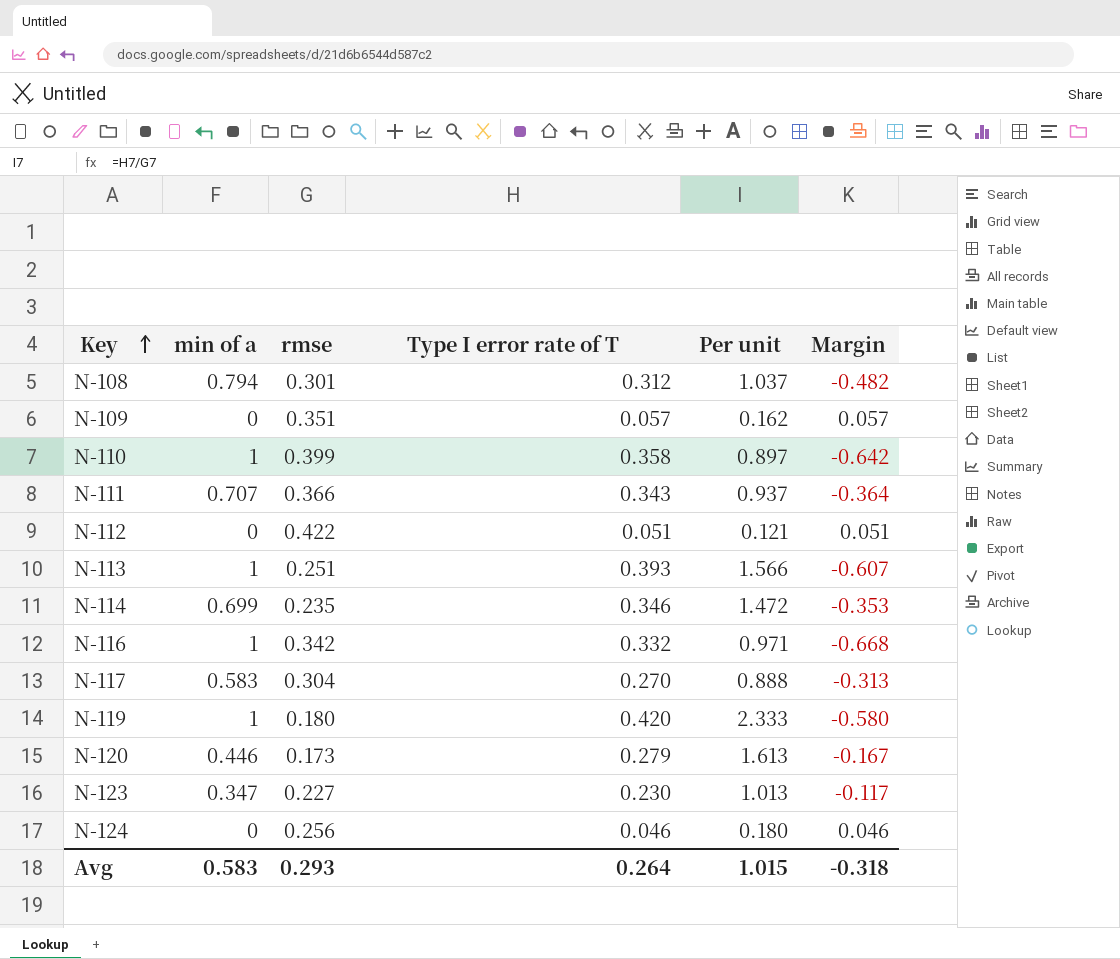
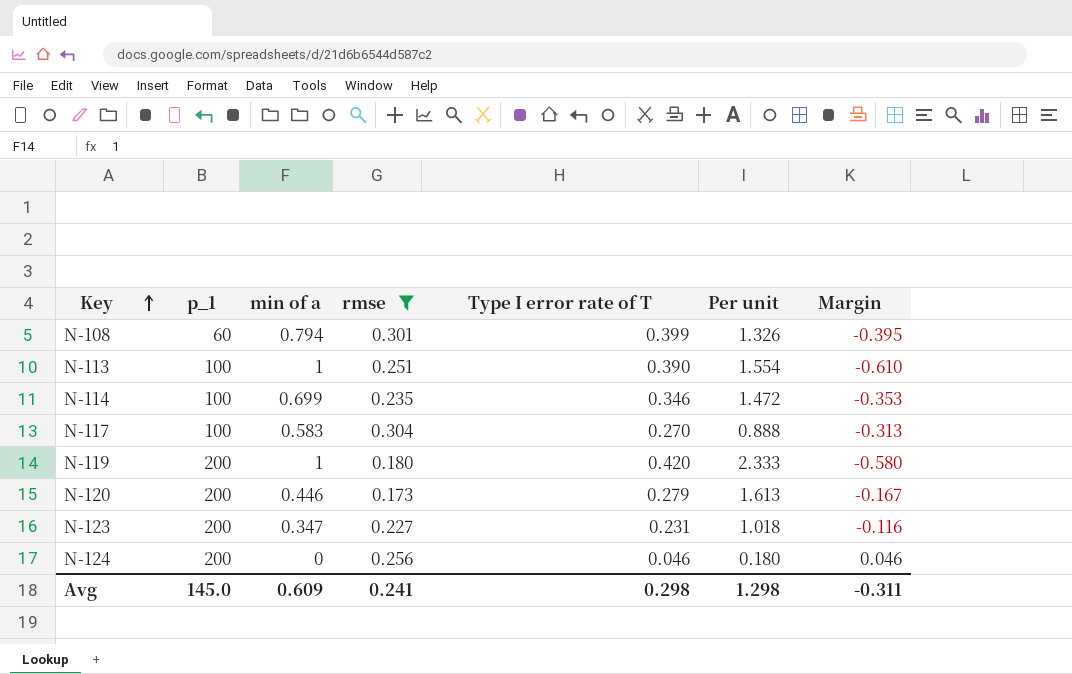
filter: none -> rmse <= 0.304
column p_1 | position: none -> 2
N-108 | Type I error rate of T: 0.312 -> 0.399
N-108 | Per unit: 1.037 -> 1.326
N-108 | Margin: -0.482 -> -0.395
N-113 | Type I error rate of T: 0.393 -> 0.390
N-113 | Per unit: 1.566 -> 1.554
N-113 | Margin: -0.607 -> -0.610
N-123 | Type I error rate of T: 0.230 -> 0.231
N-123 | Per unit: 1.013 -> 1.018
N-123 | Margin: -0.117 -> -0.116
Avg | min of a: 0.583 -> 0.609
Avg | rmse: 0.293 -> 0.241
Avg | Type I error rate of T: 0.264 -> 0.298
Avg | Per unit: 1.015 -> 1.298
Avg | Margin: -0.318 -> -0.311

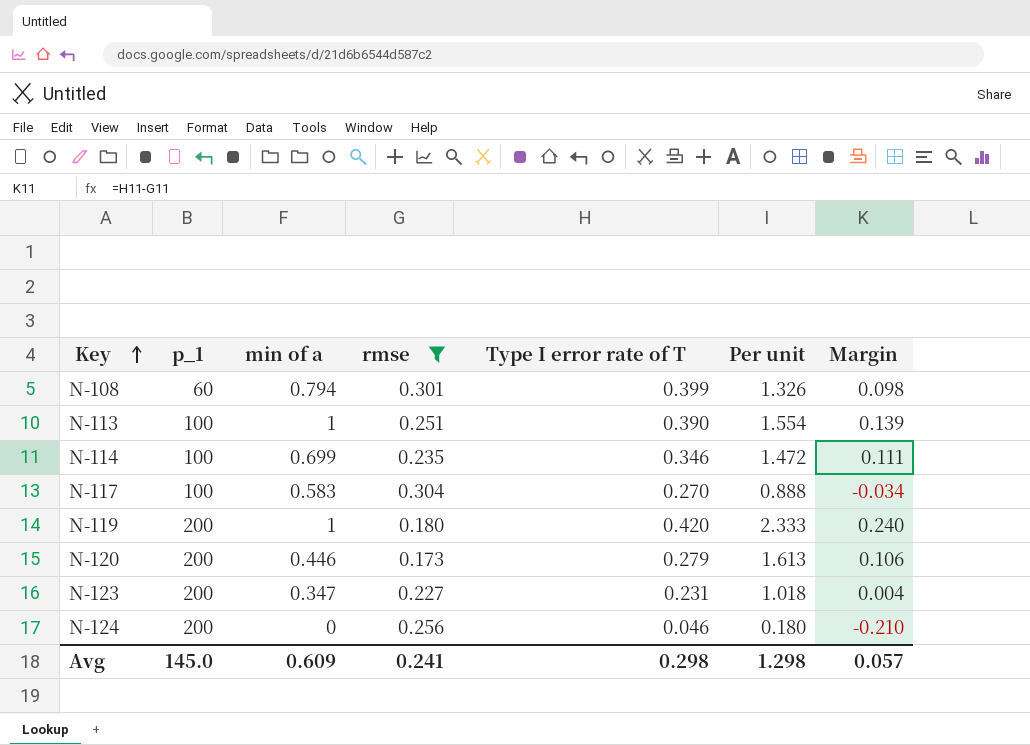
column Margin | formula: [Type I error rate of T] - [min of a] -> [Type I error rate of T] - [rmse]
Avg | Margin: -0.311 -> 0.057

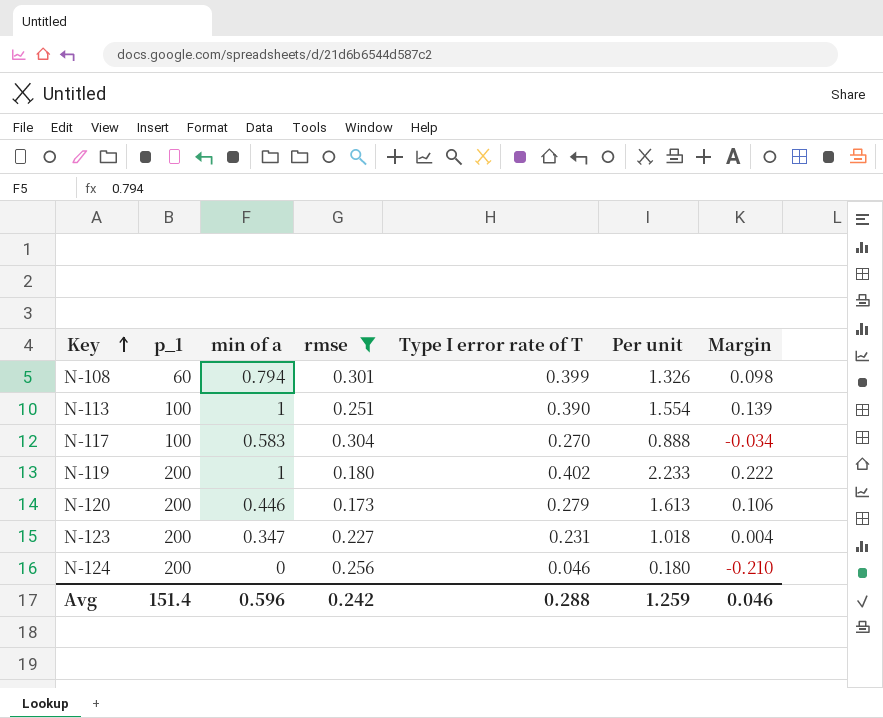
row N-114: 100 | 0.699 | 0.235 | 0.346 | 1.472 | 0.111 -> none
N-119 | Type I error rate of T: 0.420 -> 0.402
N-119 | Per unit: 2.333 -> 2.233
N-119 | Margin: 0.240 -> 0.222
Avg | p_1: 145.0 -> 151.4
Avg | min of a: 0.609 -> 0.596
Avg | rmse: 0.241 -> 0.242
Avg | Type I error rate of T: 0.298 -> 0.288
Avg | Per unit: 1.298 -> 1.259
Avg | Margin: 0.057 -> 0.046

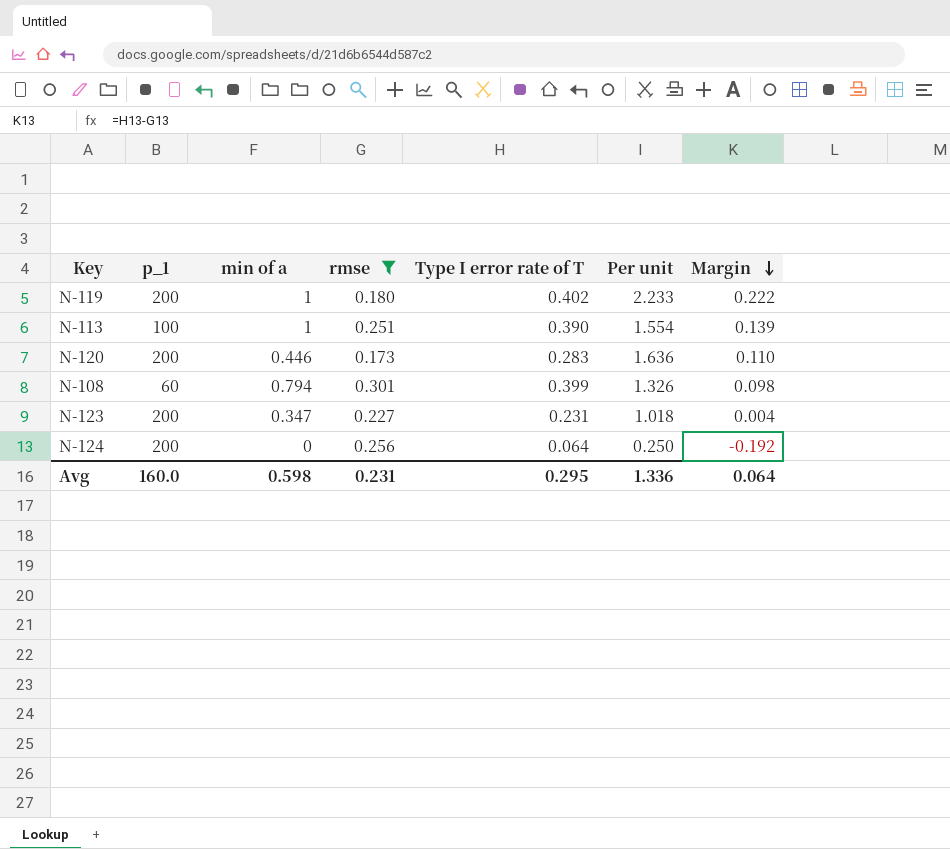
row order: Key ascending -> Margin descending
row N-117: 100 | 0.583 | 0.304 | 0.270 | 0.888 | -0.034 -> none
N-120 | Type I error rate of T: 0.279 -> 0.283
N-120 | Per unit: 1.613 -> 1.636
N-120 | Margin: 0.106 -> 0.110
N-124 | Type I error rate of T: 0.046 -> 0.064
N-124 | Per unit: 0.180 -> 0.250
N-124 | Margin: -0.210 -> -0.192
Avg | p_1: 151.4 -> 160.0
Avg | min of a: 0.596 -> 0.598
Avg | rmse: 0.242 -> 0.231
Avg | Type I error rate of T: 0.288 -> 0.295
Avg | Per unit: 1.259 -> 1.336
Avg | Margin: 0.046 -> 0.064

